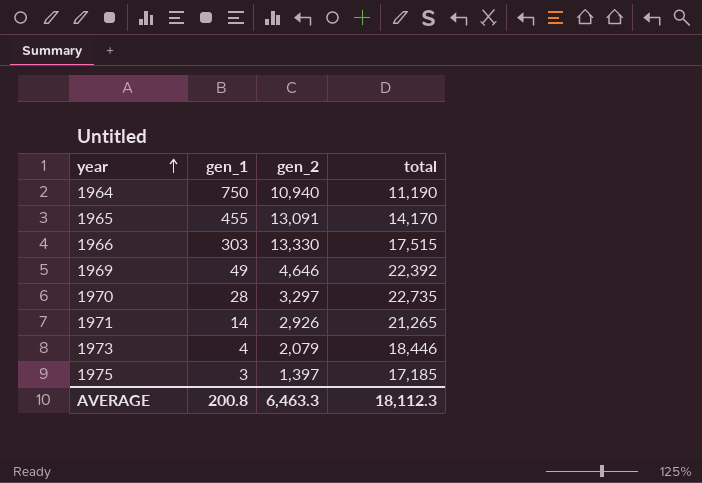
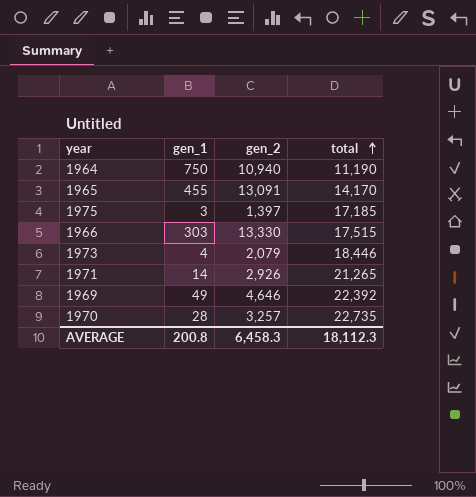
row order: year ascending -> total ascending
1970 | gen_2: 3,297 -> 3,257
AVERAGE | gen_2: 6,463.3 -> 6,458.3

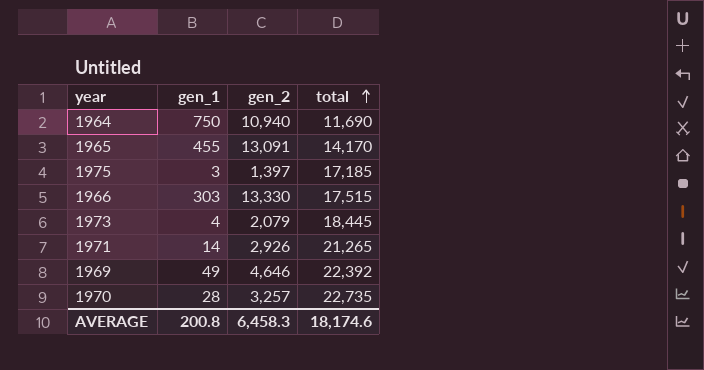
1964 | total: 11,190 -> 11,690
1973 | total: 18,446 -> 18,445
AVERAGE | total: 18,112.3 -> 18,174.6

